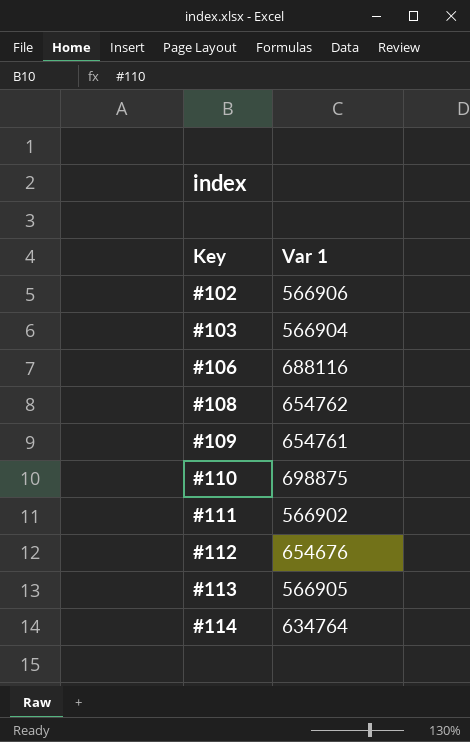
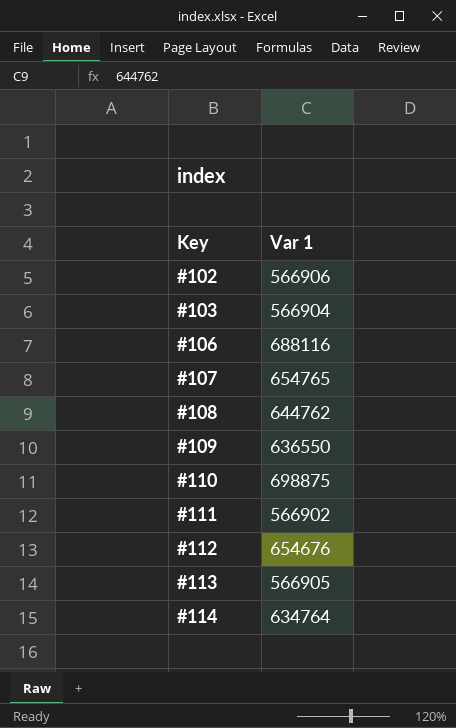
row #107: none -> 654765
#108 | Var 1: 654762 -> 644762
#109 | Var 1: 654761 -> 636550

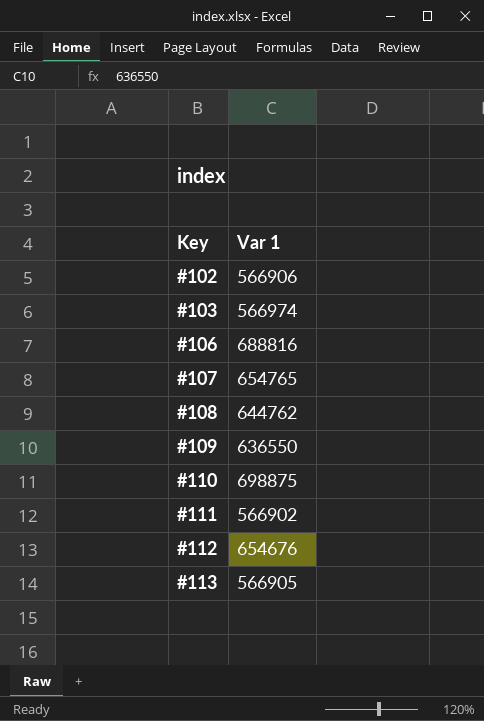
row #114: 634764 -> none
#103 | Var 1: 566904 -> 566974
#106 | Var 1: 688116 -> 688816

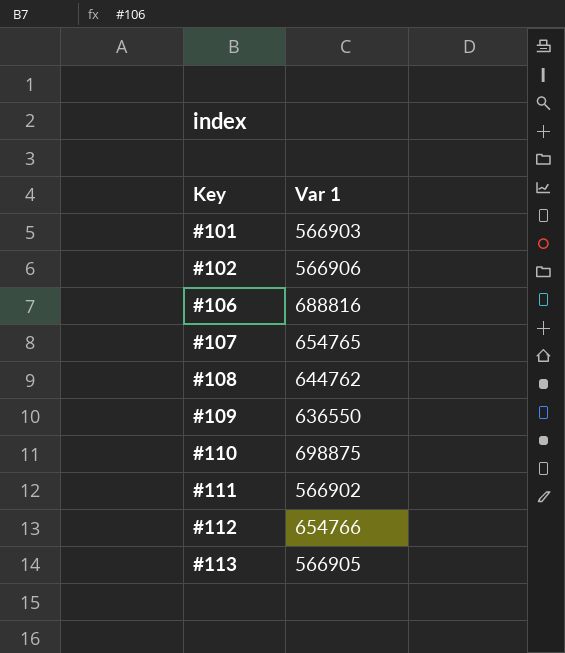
row #103: 566974 -> none
row #101: none -> 566903
#112 | Var 1: 654676 -> 654766

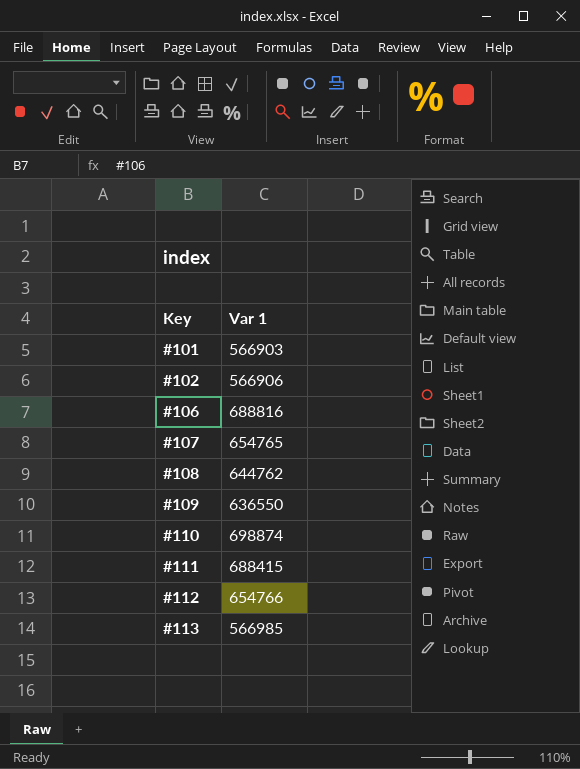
#110 | Var 1: 698875 -> 698874
#111 | Var 1: 566902 -> 688415
#113 | Var 1: 566905 -> 566985

